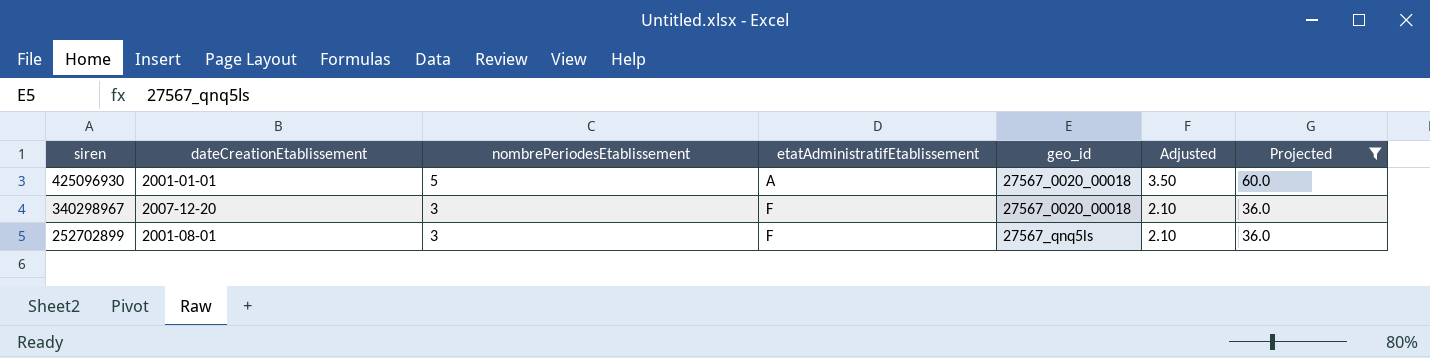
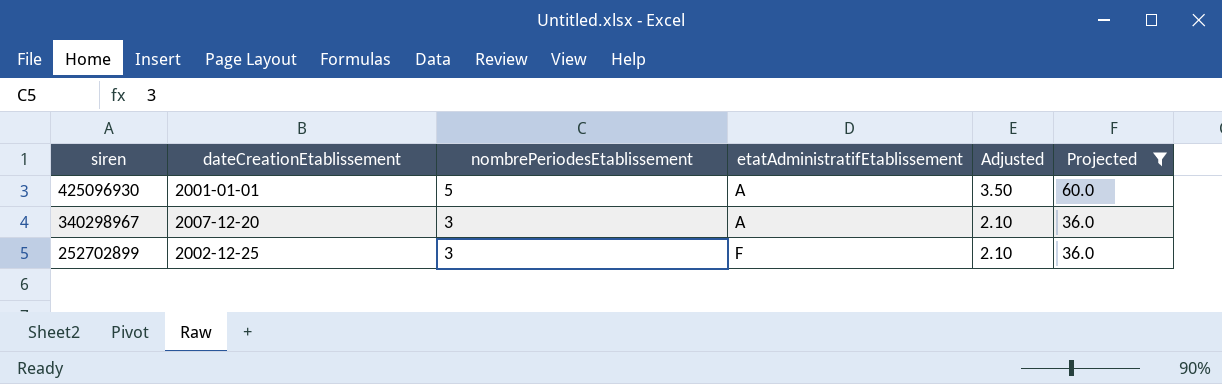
column geo_id | position: 5 -> none
340298967 | etatAdministratifEtablissement: F -> A
252702899 | dateCreationEtablissement: 2001-08-01 -> 2002-12-25

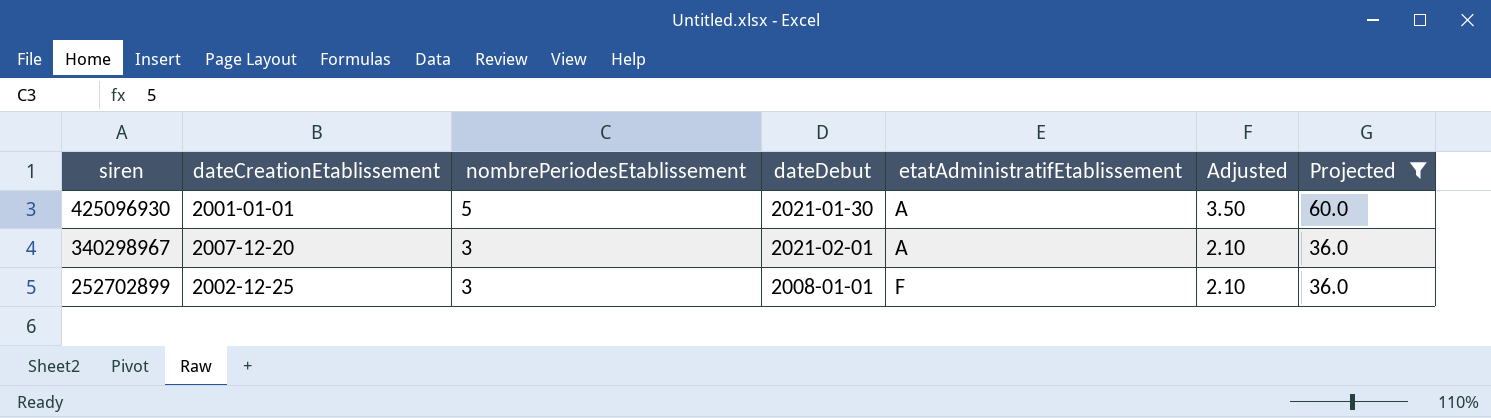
column dateDebut | position: none -> 4

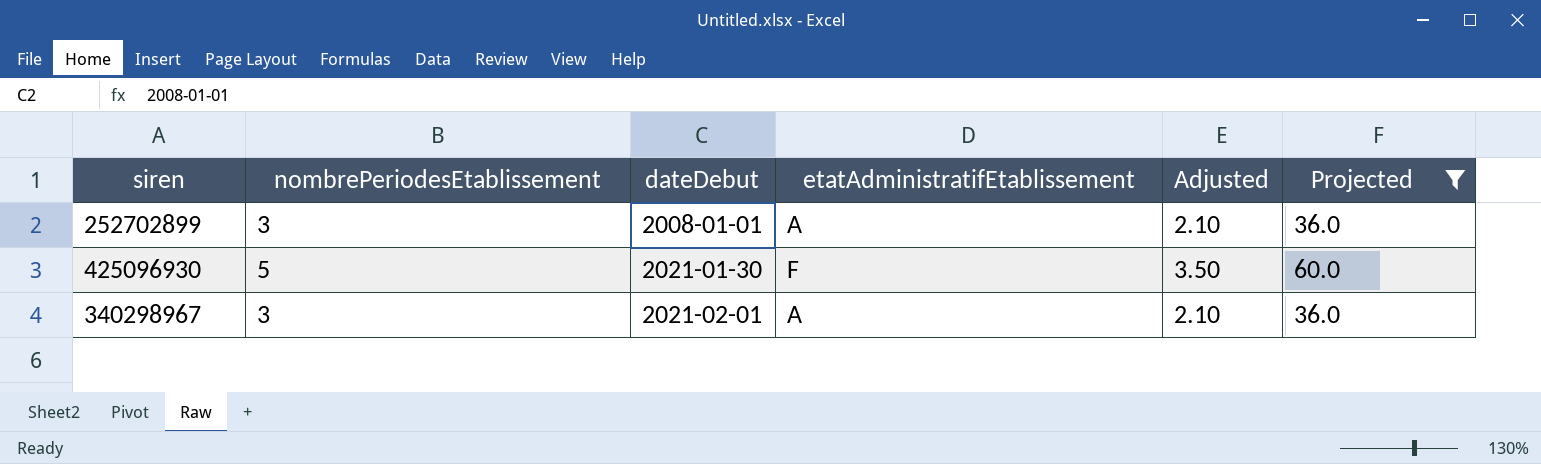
row order: siren descending -> dateDebut ascending
column dateCreationEtablissement | position: 2 -> none
252702899 | etatAdministratifEtablissement: F -> A
425096930 | etatAdministratifEtablissement: A -> F

